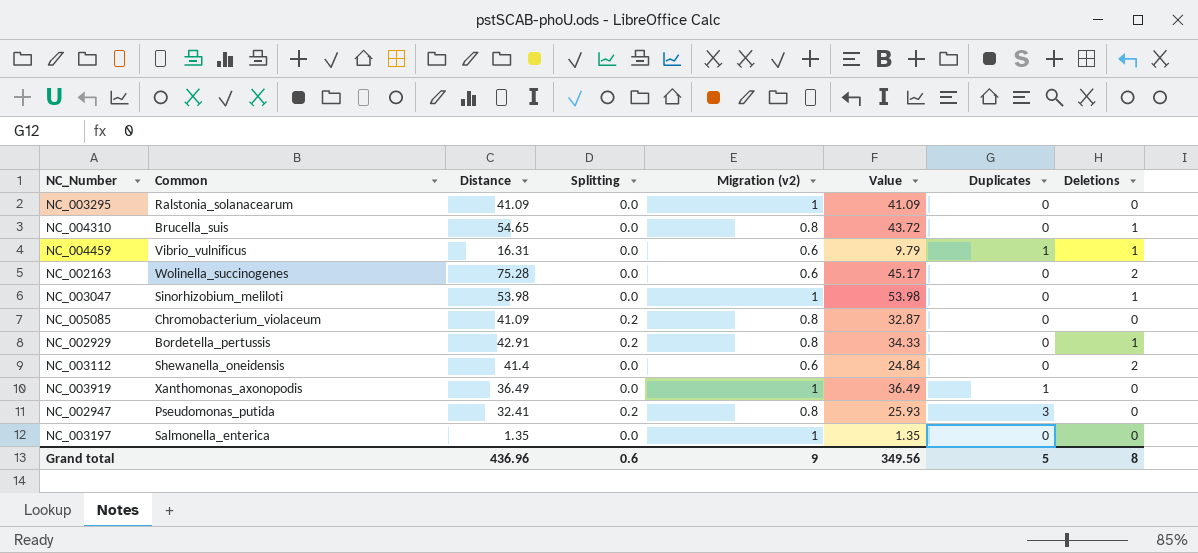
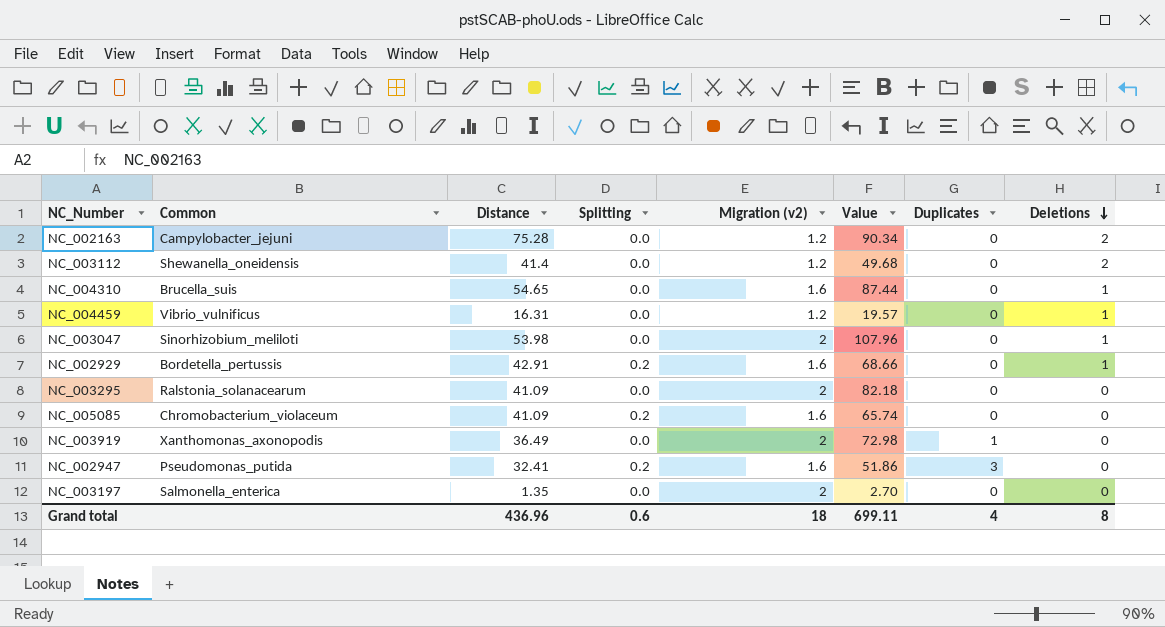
row order: none -> Deletions descending
NC_002163 | Common: Wolinella_succinogenes -> Campylobacter_jejuni
NC_002163 | Migration (v2): 0.6 -> 1.2
NC_002163 | Value: 45.17 -> 90.34
NC_003112 | Migration (v2): 0.6 -> 1.2
NC_003112 | Value: 24.84 -> 49.68
NC_004310 | Migration (v2): 0.8 -> 1.6
NC_004310 | Value: 43.72 -> 87.44
NC_004459 | Migration (v2): 0.6 -> 1.2
NC_004459 | Value: 9.79 -> 19.57
NC_004459 | Duplicates: 1 -> 0
NC_003047 | Migration (v2): 1 -> 2
NC_003047 | Value: 53.98 -> 107.96
NC_002929 | Migration (v2): 0.8 -> 1.6
NC_002929 | Value: 34.33 -> 68.66
NC_003295 | Migration (v2): 1 -> 2
NC_003295 | Value: 41.09 -> 82.18
NC_005085 | Migration (v2): 0.8 -> 1.6
NC_005085 | Value: 32.87 -> 65.74
NC_003919 | Migration (v2): 1 -> 2
NC_003919 | Value: 36.49 -> 72.98
NC_002947 | Migration (v2): 0.8 -> 1.6
NC_002947 | Value: 25.93 -> 51.86
NC_003197 | Migration (v2): 1 -> 2
NC_003197 | Value: 1.35 -> 2.70
Grand total | Migration (v2): 9 -> 18
Grand total | Value: 349.56 -> 699.11
Grand total | Duplicates: 5 -> 4

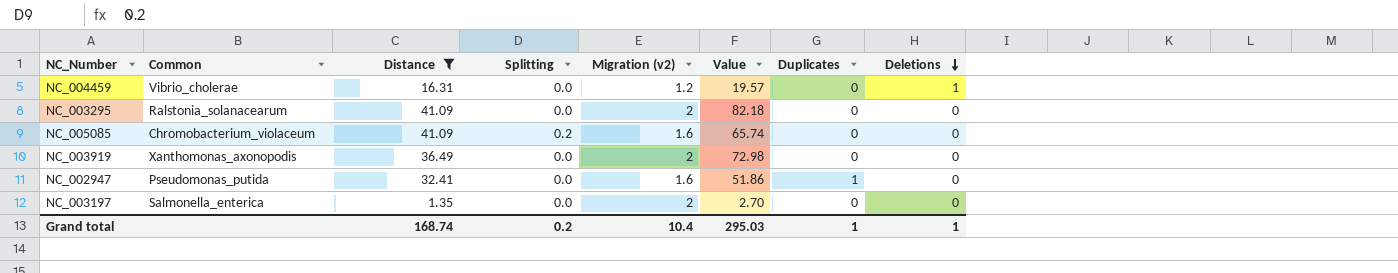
filter: none -> Distance <= 41.09
NC_004459 | Common: Vibrio_vulnificus -> Vibrio_cholerae
NC_003919 | Duplicates: 1 -> 0
NC_002947 | Splitting: 0.2 -> 0.0
NC_002947 | Duplicates: 3 -> 1
Grand total | Distance: 436.96 -> 168.74
Grand total | Splitting: 0.6 -> 0.2
Grand total | Migration (v2): 18 -> 10.4
Grand total | Value: 699.11 -> 295.03
Grand total | Duplicates: 4 -> 1
Grand total | Deletions: 8 -> 1

